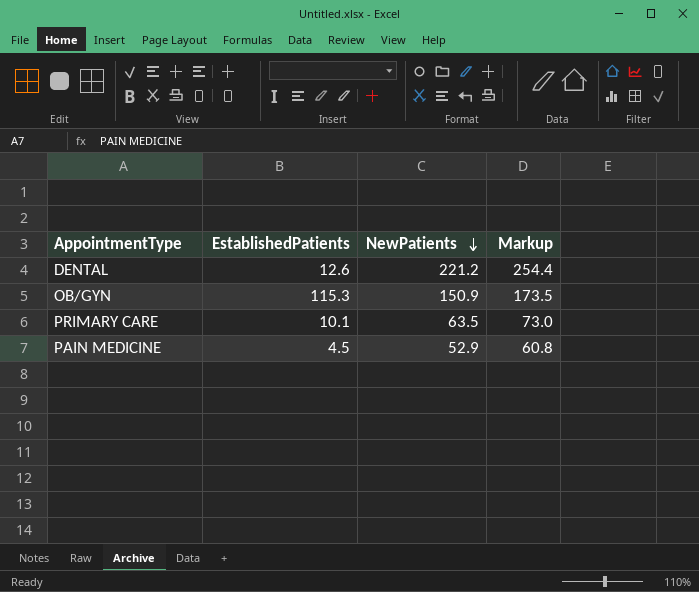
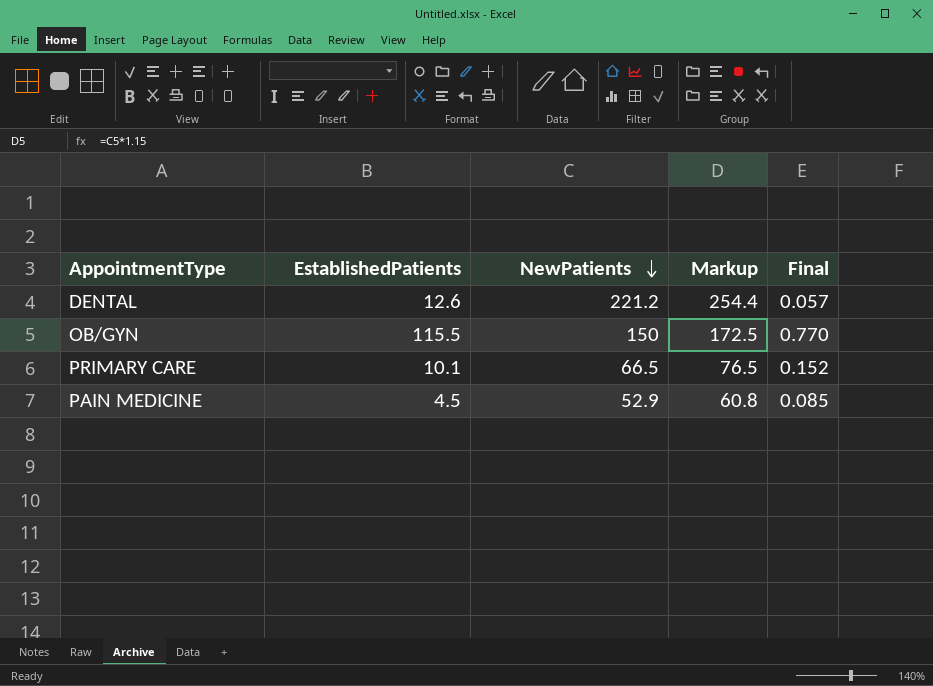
column Final | formula: none -> [EstablishedPatients] / [NewPatients]
OB/GYN | EstablishedPatients: 115.3 -> 115.5
OB/GYN | NewPatients: 150.9 -> 150
OB/GYN | Markup: 173.5 -> 172.5
PRIMARY CARE | NewPatients: 63.5 -> 66.5
PRIMARY CARE | Markup: 73.0 -> 76.5

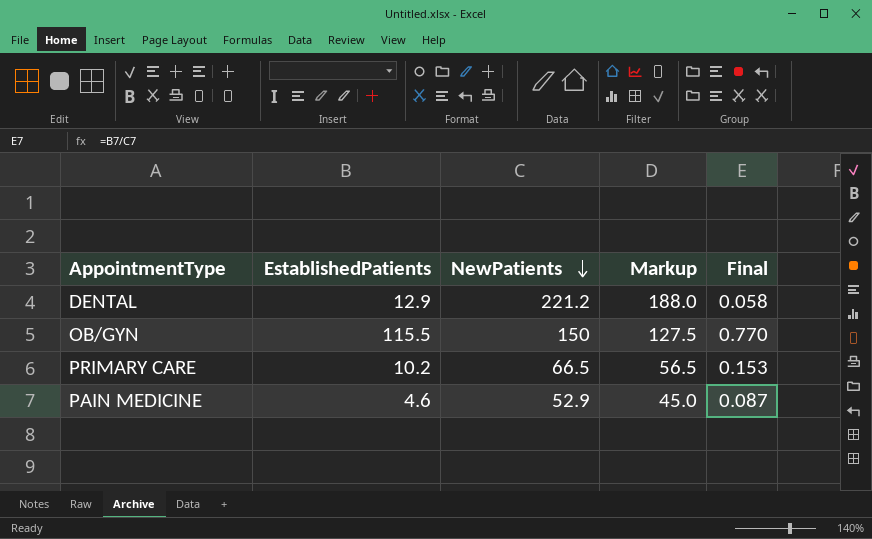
column Markup | formula: [NewPatients] * 1.15 -> [NewPatients] * 0.85
DENTAL | EstablishedPatients: 12.6 -> 12.9
DENTAL | Final: 0.057 -> 0.058
PRIMARY CARE | EstablishedPatients: 10.1 -> 10.2
PRIMARY CARE | Final: 0.152 -> 0.153
PAIN MEDICINE | EstablishedPatients: 4.5 -> 4.6
PAIN MEDICINE | Final: 0.085 -> 0.087

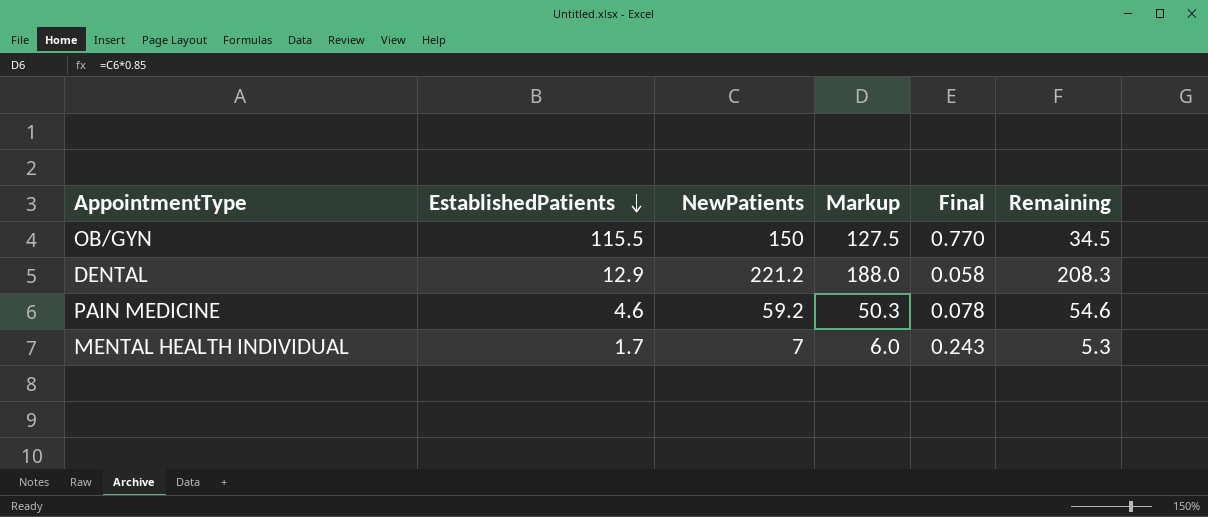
row order: NewPatients descending -> EstablishedPatients descending
column Remaining | formula: none -> [NewPatients] - [EstablishedPatients]
row PRIMARY CARE: 10.2 | 66.5 | 56.5 | 0.153 -> none
PAIN MEDICINE | NewPatients: 52.9 -> 59.2
PAIN MEDICINE | Markup: 45.0 -> 50.3
PAIN MEDICINE | Final: 0.087 -> 0.078
row MENTAL HEALTH INDIVIDUAL: none -> 1.7 | 7 | 6.0 | 0.243 | 5.3

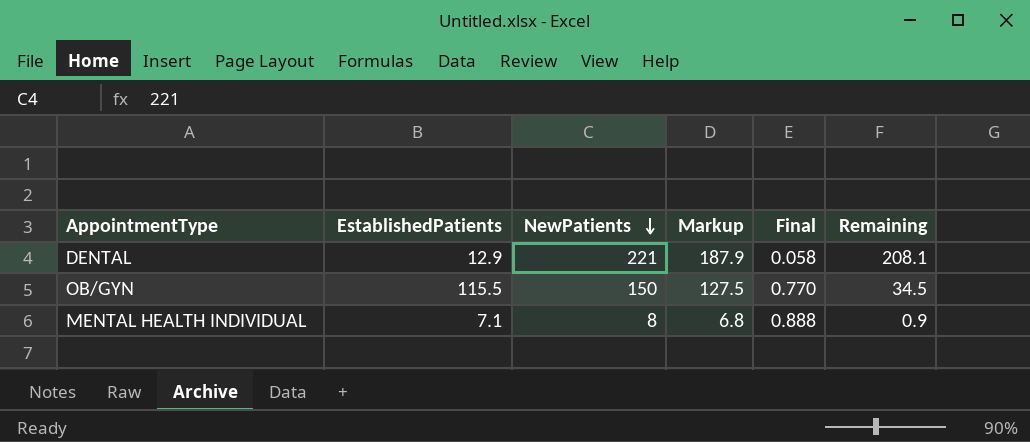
row order: EstablishedPatients descending -> NewPatients descending
row PAIN MEDICINE: 4.6 | 59.2 | 50.3 | 0.078 | 54.6 -> none
DENTAL | NewPatients: 221.2 -> 221
DENTAL | Markup: 188.0 -> 187.9
DENTAL | Remaining: 208.3 -> 208.1
MENTAL HEALTH INDIVIDUAL | EstablishedPatients: 1.7 -> 7.1
MENTAL HEALTH INDIVIDUAL | NewPatients: 7 -> 8
MENTAL HEALTH INDIVIDUAL | Markup: 6.0 -> 6.8
MENTAL HEALTH INDIVIDUAL | Final: 0.243 -> 0.888
MENTAL HEALTH INDIVIDUAL | Remaining: 5.3 -> 0.9

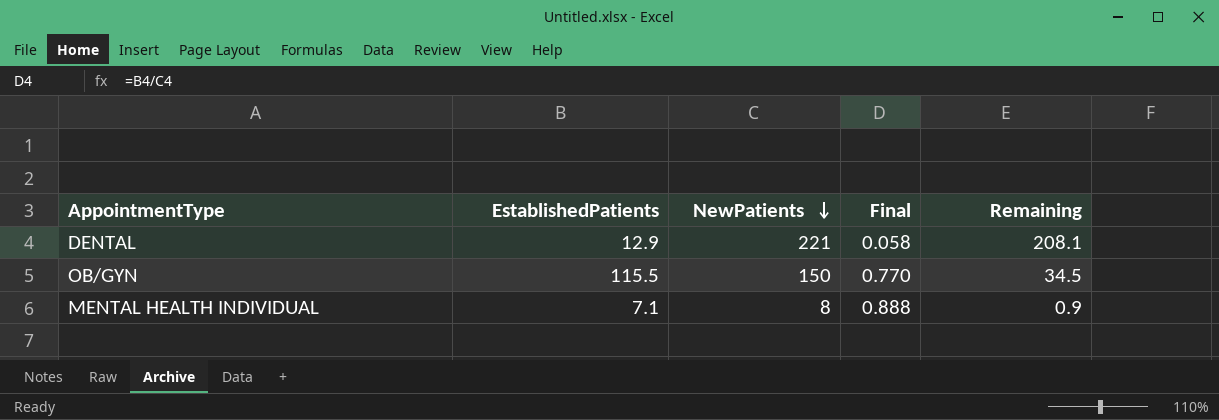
column Markup | formula: [NewPatients] * 0.85 -> none

